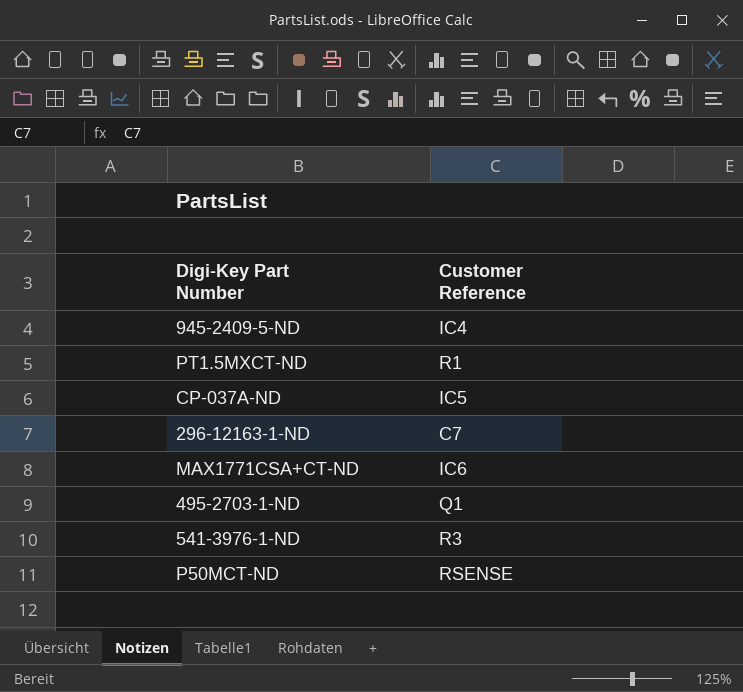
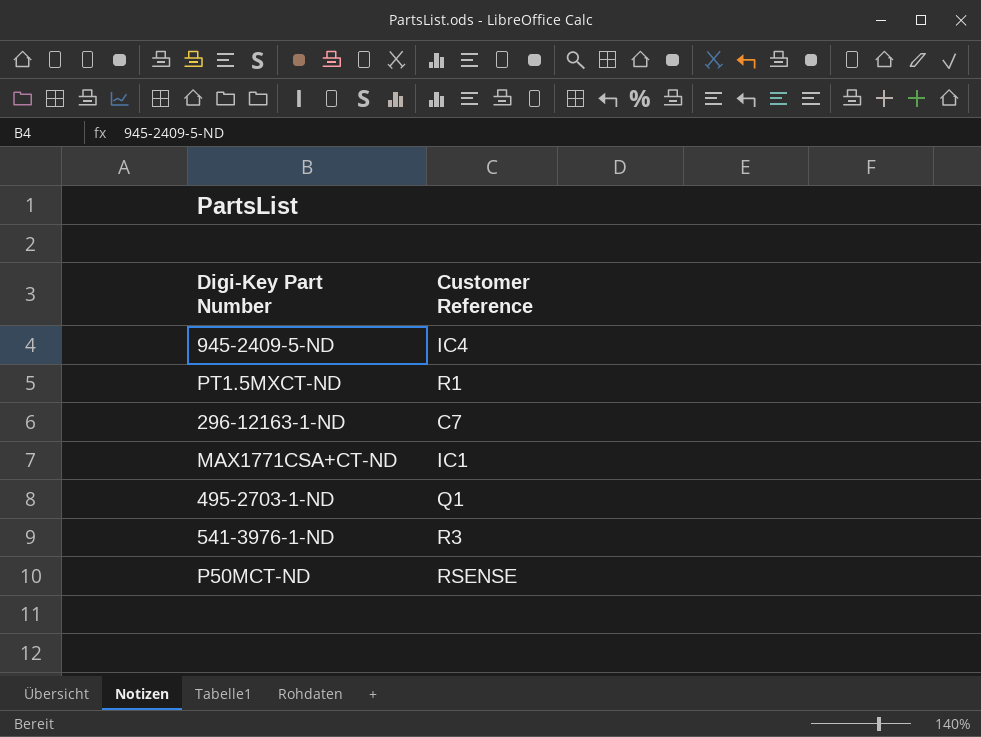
row CP-037A-ND: IC5 -> none
MAX1771CSA+CT-ND | Customer Reference: IC6 -> IC1

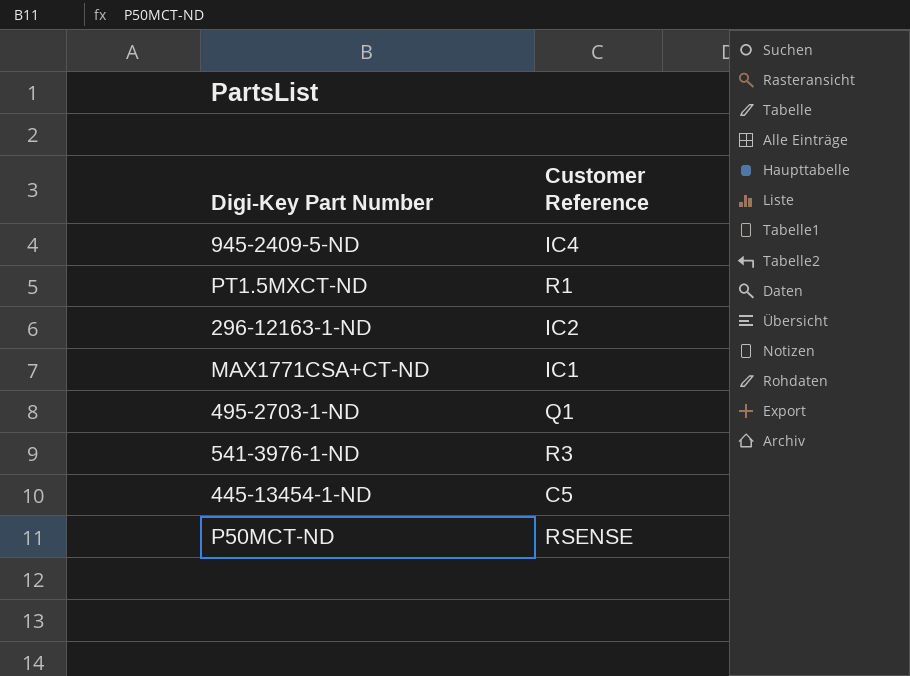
296-12163-1-ND | Customer Reference: C7 -> IC2
row 445-13454-1-ND: none -> C5

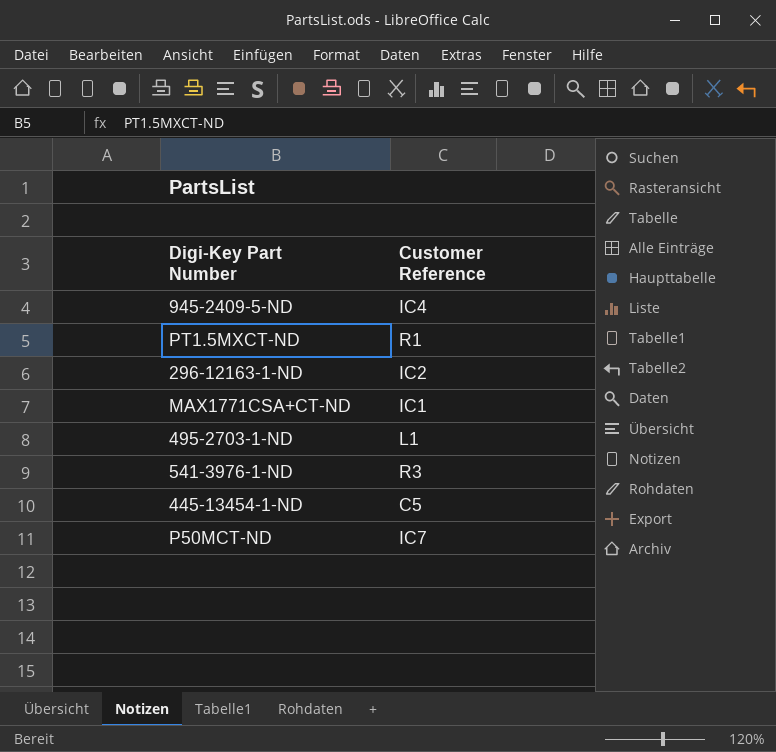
495-2703-1-ND | Customer Reference: Q1 -> L1
P50MCT-ND | Customer Reference: RSENSE -> IC7

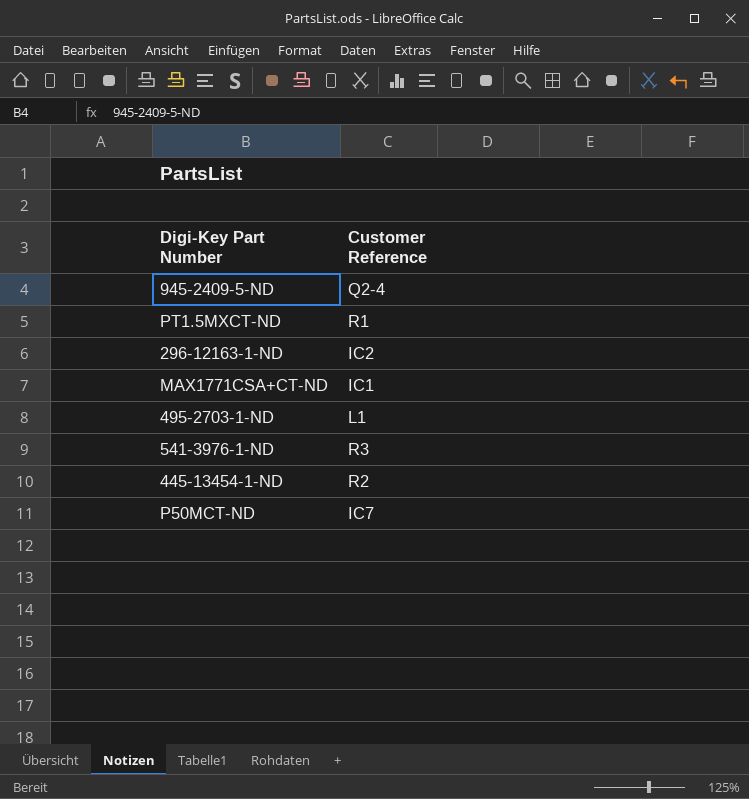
945-2409-5-ND | Customer Reference: IC4 -> Q2-4
445-13454-1-ND | Customer Reference: C5 -> R2

